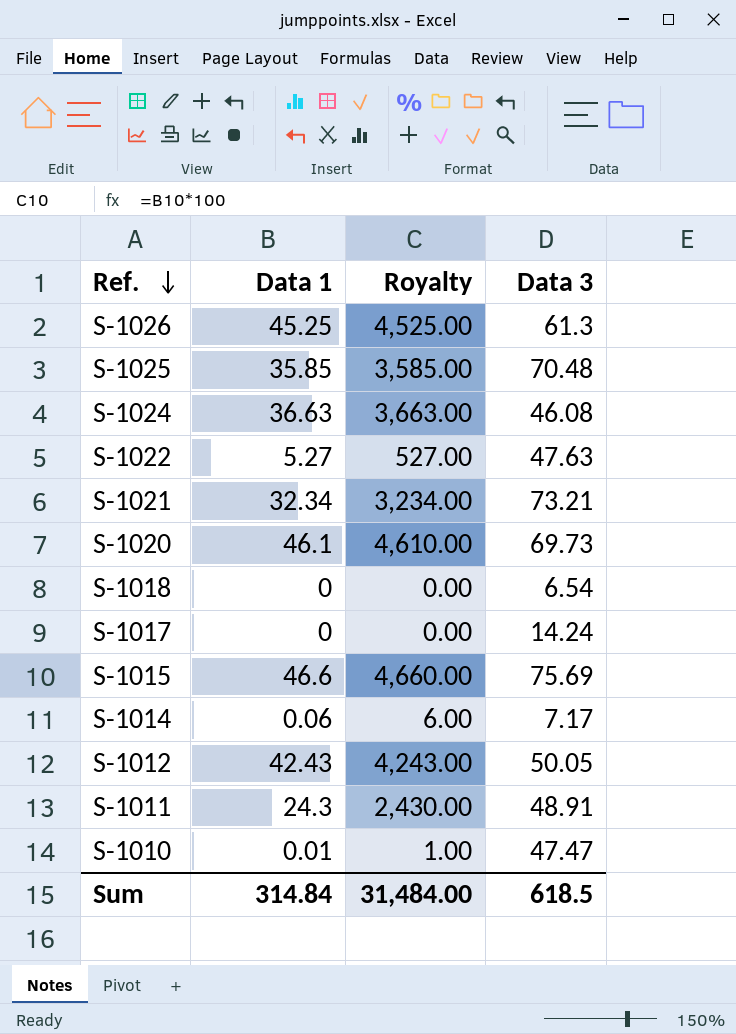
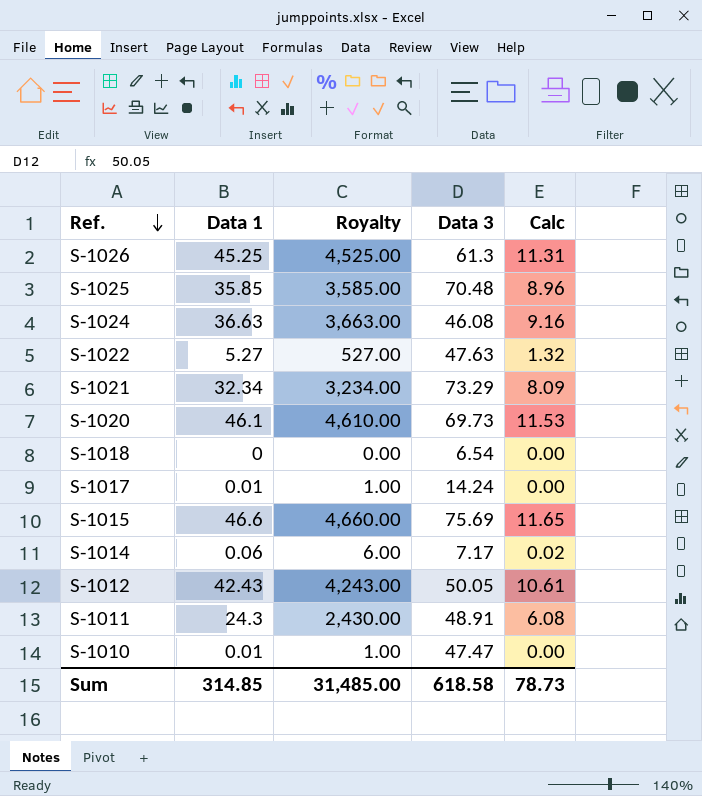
column Calc | formula: none -> [Data 1] * 0.25
S-1021 | Data 3: 73.21 -> 73.29
S-1017 | Data 1: 0 -> 0.01
S-1017 | Royalty: 0.00 -> 1.00
Sum | Data 1: 314.84 -> 314.85
Sum | Royalty: 31,484.00 -> 31,485.00
Sum | Data 3: 618.5 -> 618.58

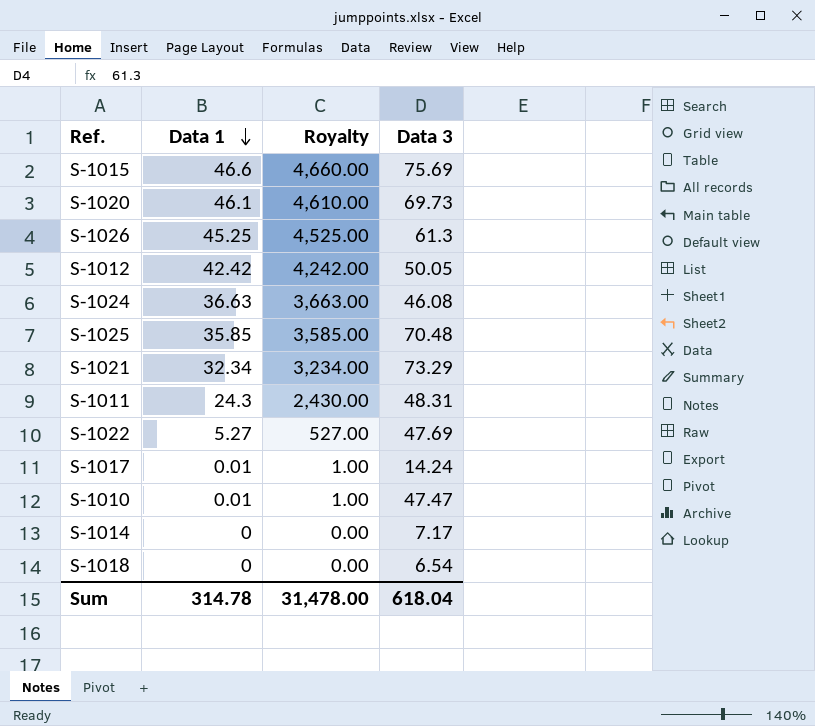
row order: Ref. descending -> Data 1 descending
column Calc | formula: [Data 1] * 0.25 -> none
S-1012 | Data 1: 42.43 -> 42.42
S-1012 | Royalty: 4,243.00 -> 4,242.00
S-1011 | Data 3: 48.91 -> 48.31
S-1022 | Data 3: 47.63 -> 47.69
S-1014 | Data 1: 0.06 -> 0
S-1014 | Royalty: 6.00 -> 0.00
Sum | Data 1: 314.85 -> 314.78
Sum | Royalty: 31,485.00 -> 31,478.00
Sum | Data 3: 618.58 -> 618.04

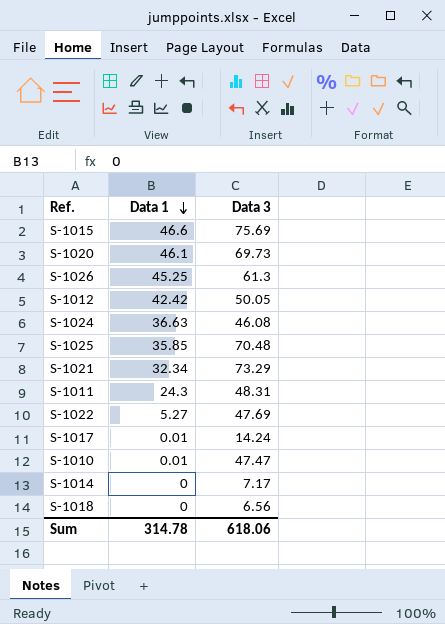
column Royalty | formula: [Data 1] * 100 -> none
S-1018 | Data 3: 6.54 -> 6.56
Sum | Data 3: 618.04 -> 618.06

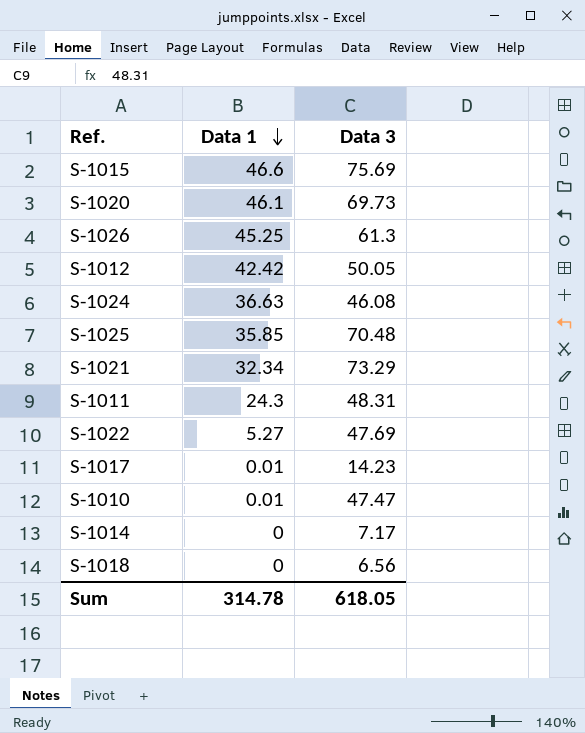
S-1017 | Data 3: 14.24 -> 14.23
Sum | Data 3: 618.06 -> 618.05

